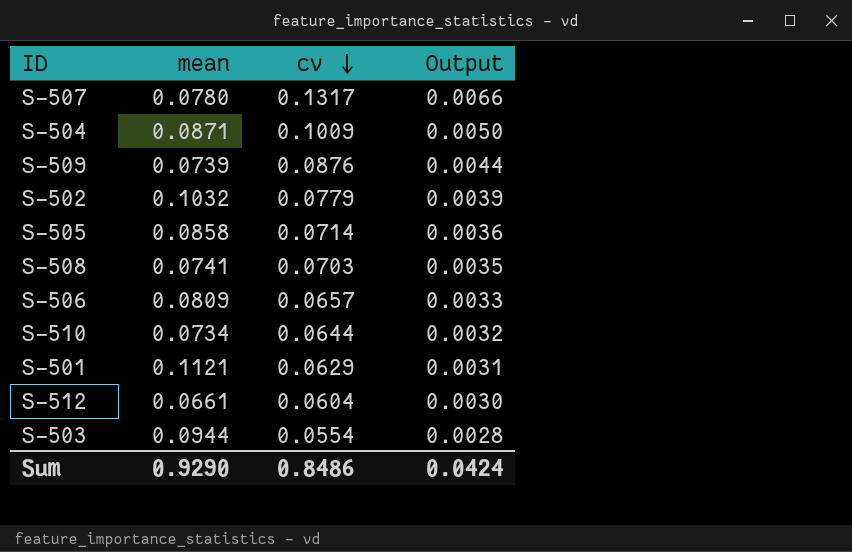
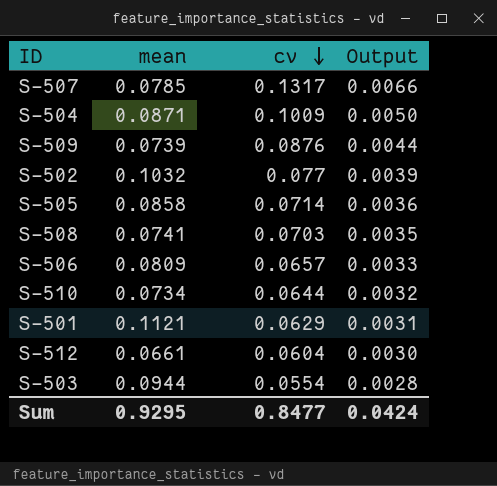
S-507 | mean: 0.0780 -> 0.0785
S-502 | cv: 0.0779 -> 0.077
Sum | mean: 0.9290 -> 0.9295
Sum | cv: 0.8486 -> 0.8477

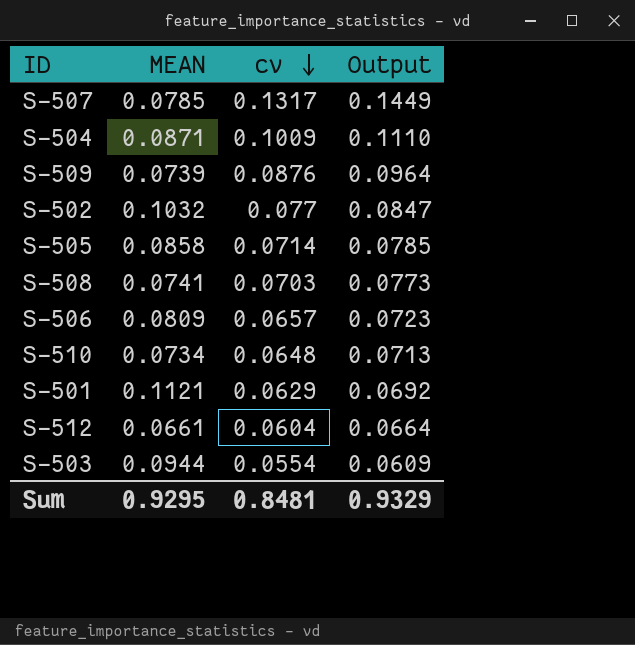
column name: mean -> MEAN
column Output | formula: [cv] * 0.05 -> [cv] * 1.1
S-510 | cv: 0.0644 -> 0.0648
Sum | cv: 0.8477 -> 0.8481
Sum | Output: 0.0424 -> 0.9329

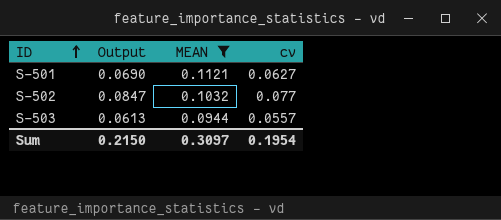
filter: none -> MEAN >= 0.0944
row order: cv descending -> ID ascending
column Output | position: 4 -> 2
S-501 | Output: 0.0692 -> 0.0690
S-501 | cv: 0.0629 -> 0.0627
S-503 | Output: 0.0609 -> 0.0613
S-503 | cv: 0.0554 -> 0.0557
Sum | Output: 0.9329 -> 0.2150
Sum | MEAN: 0.9295 -> 0.3097
Sum | cv: 0.8481 -> 0.1954

